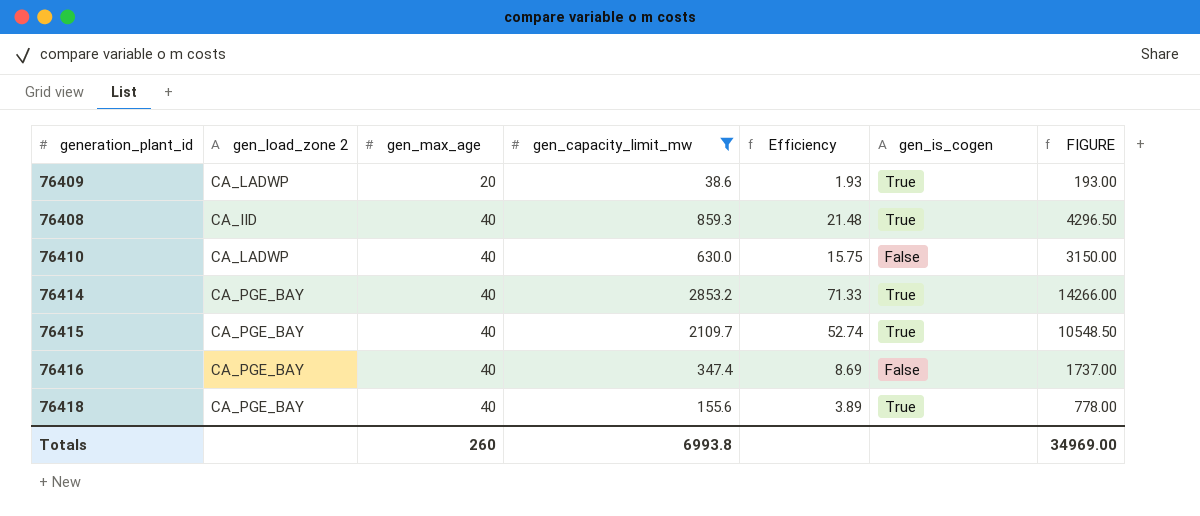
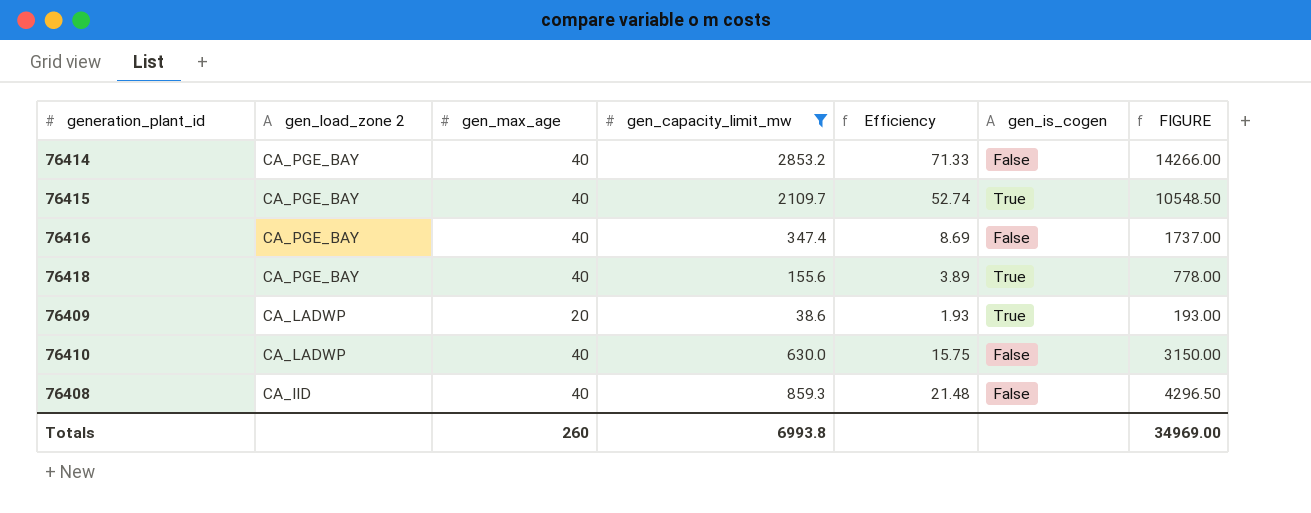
row order: gen_max_age ascending -> gen_load_zone 2 descending
76414 | gen_is_cogen: True -> False
76408 | gen_is_cogen: True -> False

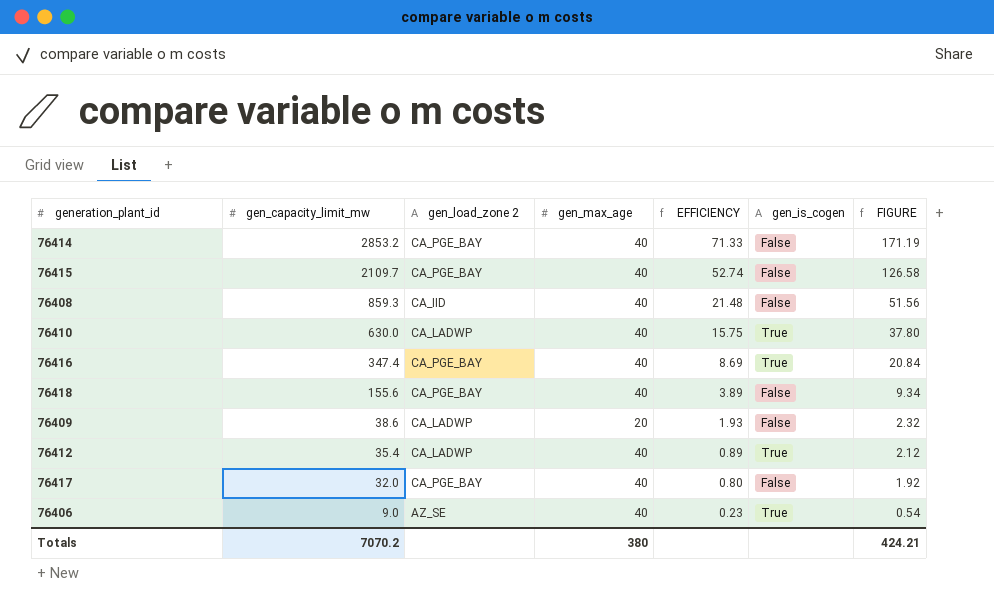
filter: gen_capacity_limit_mw >= 38.6 -> none
row order: gen_load_zone 2 descending -> gen_capacity_limit_mw descending
column gen_capacity_limit_mw | position: 4 -> 2
column name: Efficiency -> EFFICIENCY
column FIGURE | formula: [gen_capacity_limit_mw] * 5 -> [gen_capacity_limit_mw] * 0.06
76415 | gen_is_cogen: True -> False
76410 | gen_is_cogen: False -> True
76416 | gen_is_cogen: False -> True
76418 | gen_is_cogen: True -> False
76409 | gen_is_cogen: True -> False
Totals | gen_capacity_limit_mw: 6993.8 -> 7070.2
Totals | gen_max_age: 260 -> 380
Totals | FIGURE: 34969.00 -> 424.21

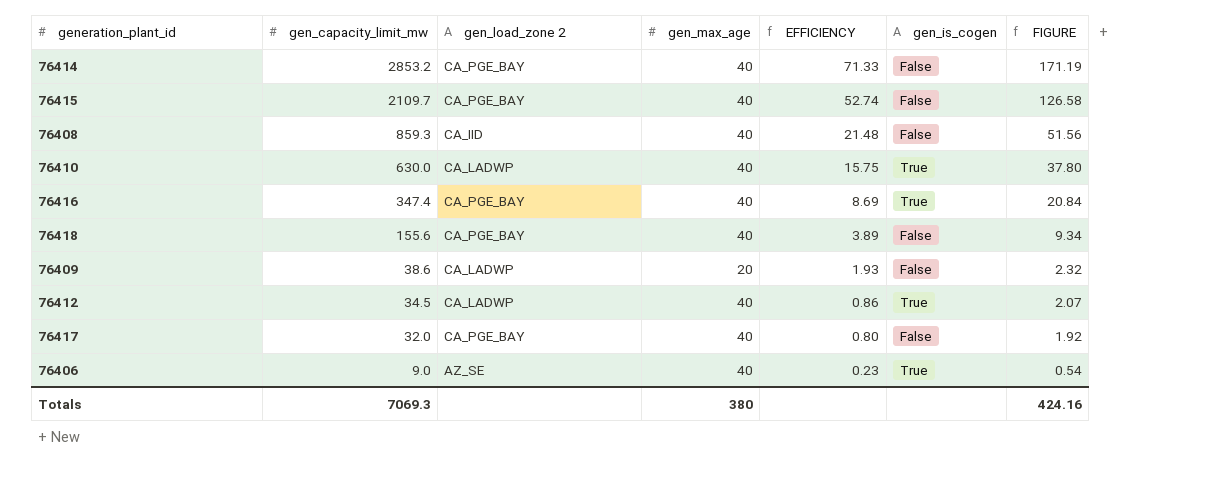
76412 | gen_capacity_limit_mw: 35.4 -> 34.5
76412 | EFFICIENCY: 0.89 -> 0.86
76412 | FIGURE: 2.12 -> 2.07
Totals | gen_capacity_limit_mw: 7070.2 -> 7069.3
Totals | FIGURE: 424.21 -> 424.16

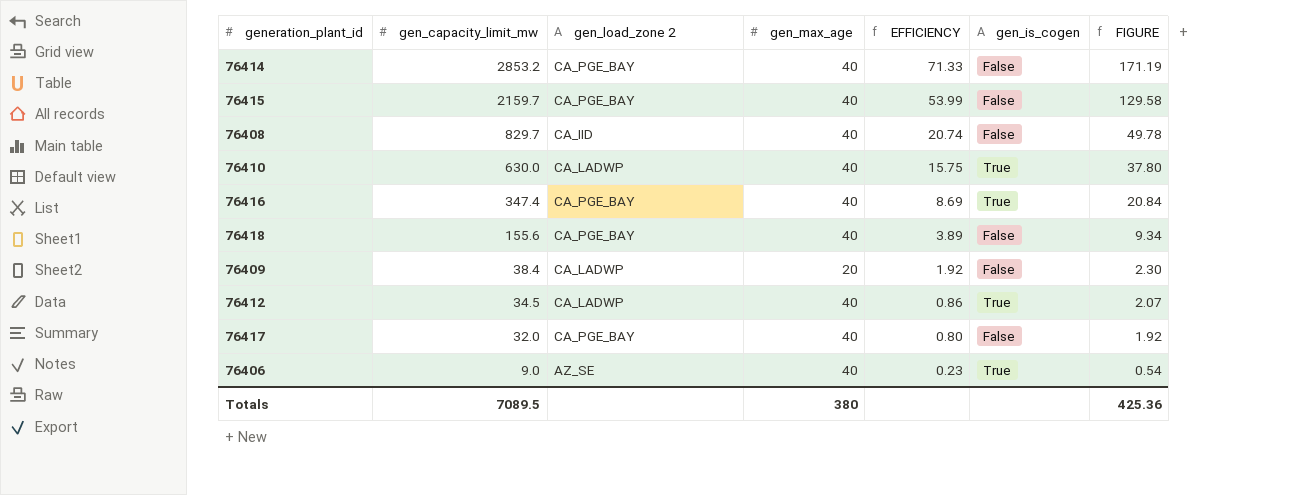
76415 | gen_capacity_limit_mw: 2109.7 -> 2159.7
76415 | EFFICIENCY: 52.74 -> 53.99
76415 | FIGURE: 126.58 -> 129.58
76408 | gen_capacity_limit_mw: 859.3 -> 829.7
76408 | EFFICIENCY: 21.48 -> 20.74
76408 | FIGURE: 51.56 -> 49.78
76409 | gen_capacity_limit_mw: 38.6 -> 38.4
76409 | EFFICIENCY: 1.93 -> 1.92
76409 | FIGURE: 2.32 -> 2.30
Totals | gen_capacity_limit_mw: 7069.3 -> 7089.5
Totals | FIGURE: 424.16 -> 425.36

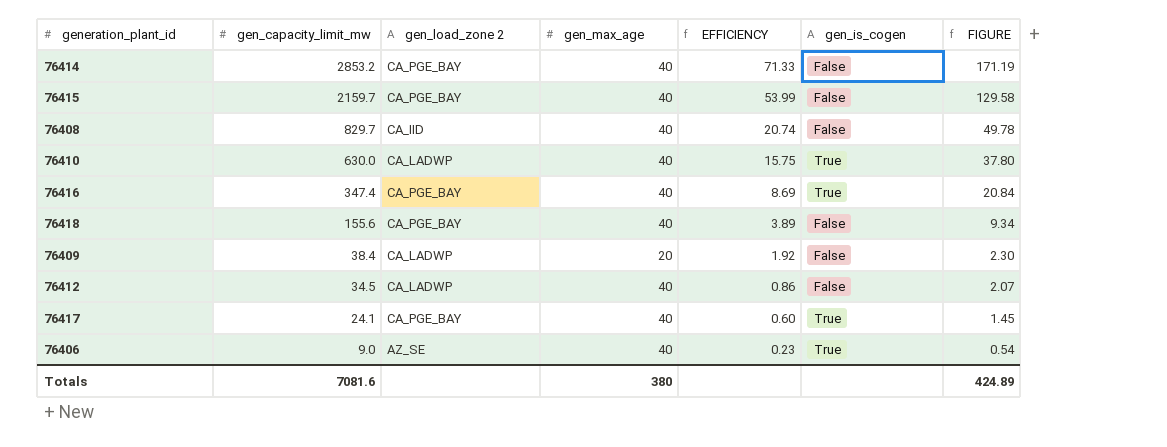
76412 | gen_is_cogen: True -> False
76417 | gen_capacity_limit_mw: 32.0 -> 24.1
76417 | EFFICIENCY: 0.80 -> 0.60
76417 | gen_is_cogen: False -> True
76417 | FIGURE: 1.92 -> 1.45
Totals | gen_capacity_limit_mw: 7089.5 -> 7081.6
Totals | FIGURE: 425.36 -> 424.89

